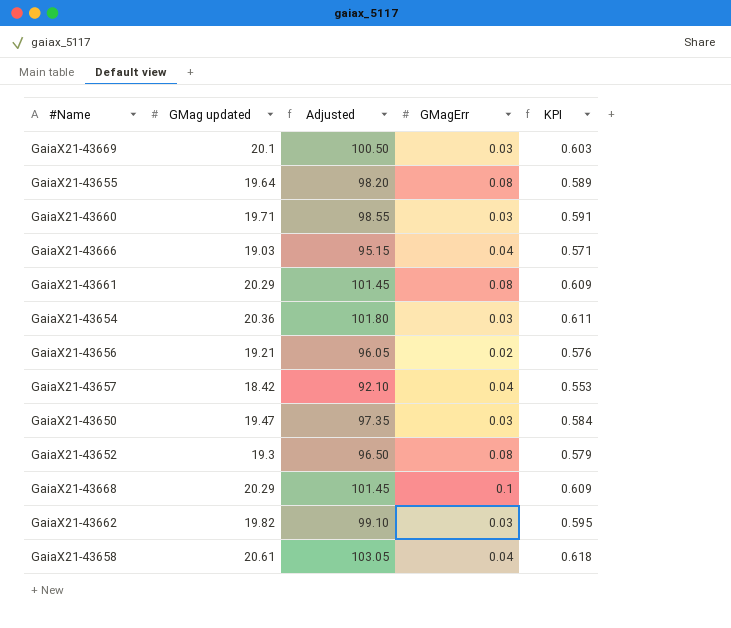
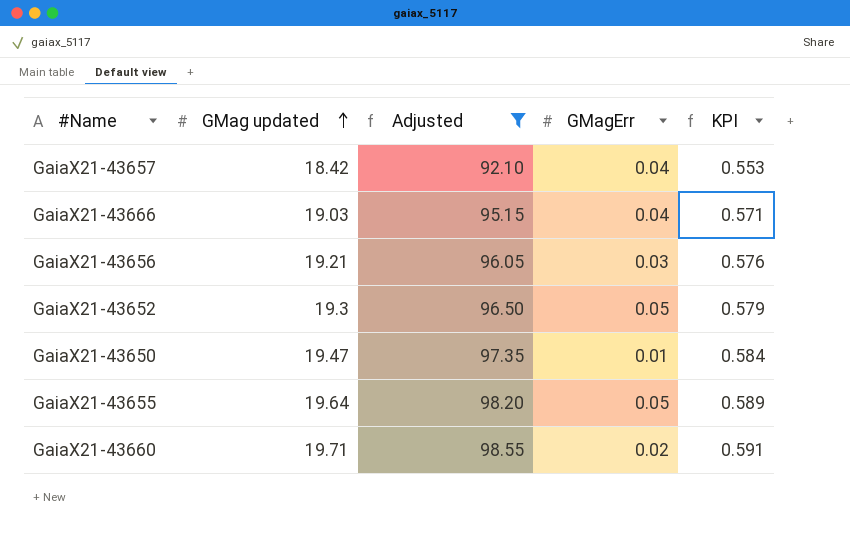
filter: none -> Adjusted <= 98.55
row order: none -> GMag updated ascending
GaiaX21-43656 | GMagErr: 0.02 -> 0.03
GaiaX21-43652 | GMagErr: 0.08 -> 0.05
GaiaX21-43650 | GMagErr: 0.03 -> 0.01
GaiaX21-43655 | GMagErr: 0.08 -> 0.05
GaiaX21-43660 | GMagErr: 0.03 -> 0.02

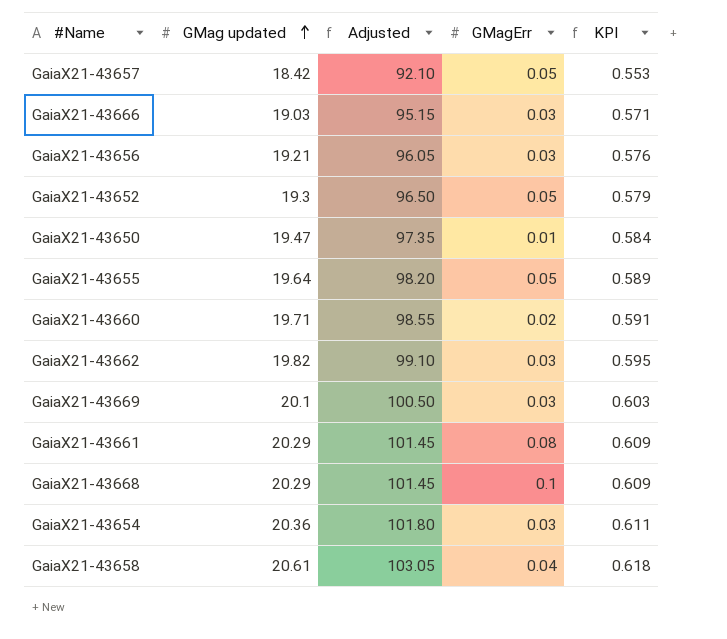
filter: Adjusted <= 98.55 -> none
GaiaX21-43657 | GMagErr: 0.04 -> 0.05
GaiaX21-43666 | GMagErr: 0.04 -> 0.03

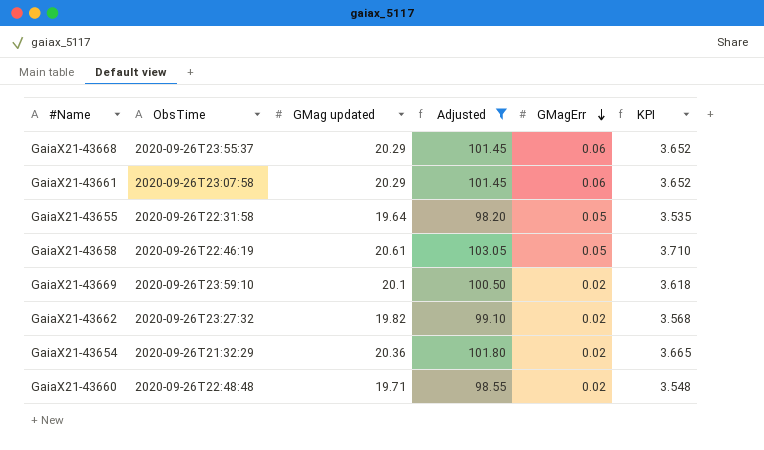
filter: none -> Adjusted >= 98.20
row order: GMag updated ascending -> GMagErr descending
column ObsTime | position: none -> 2
column KPI | formula: [GMag updated] * 0.03 -> [GMag updated] * 0.18
GaiaX21-43668 | GMagErr: 0.1 -> 0.06
GaiaX21-43661 | GMagErr: 0.08 -> 0.06
GaiaX21-43658 | GMagErr: 0.04 -> 0.05
GaiaX21-43669 | GMagErr: 0.03 -> 0.02
GaiaX21-43662 | GMagErr: 0.03 -> 0.02
GaiaX21-43654 | GMagErr: 0.03 -> 0.02

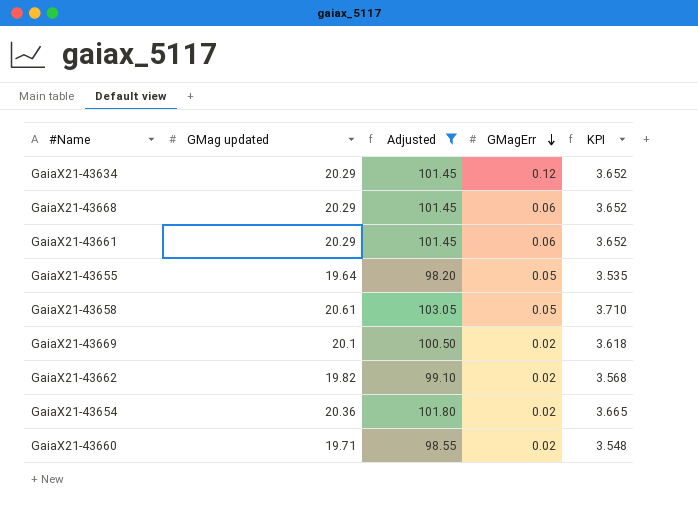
column ObsTime | position: 2 -> none
row GaiaX21-43634: none -> 20.29 | 101.45 | 0.12 | 3.652

